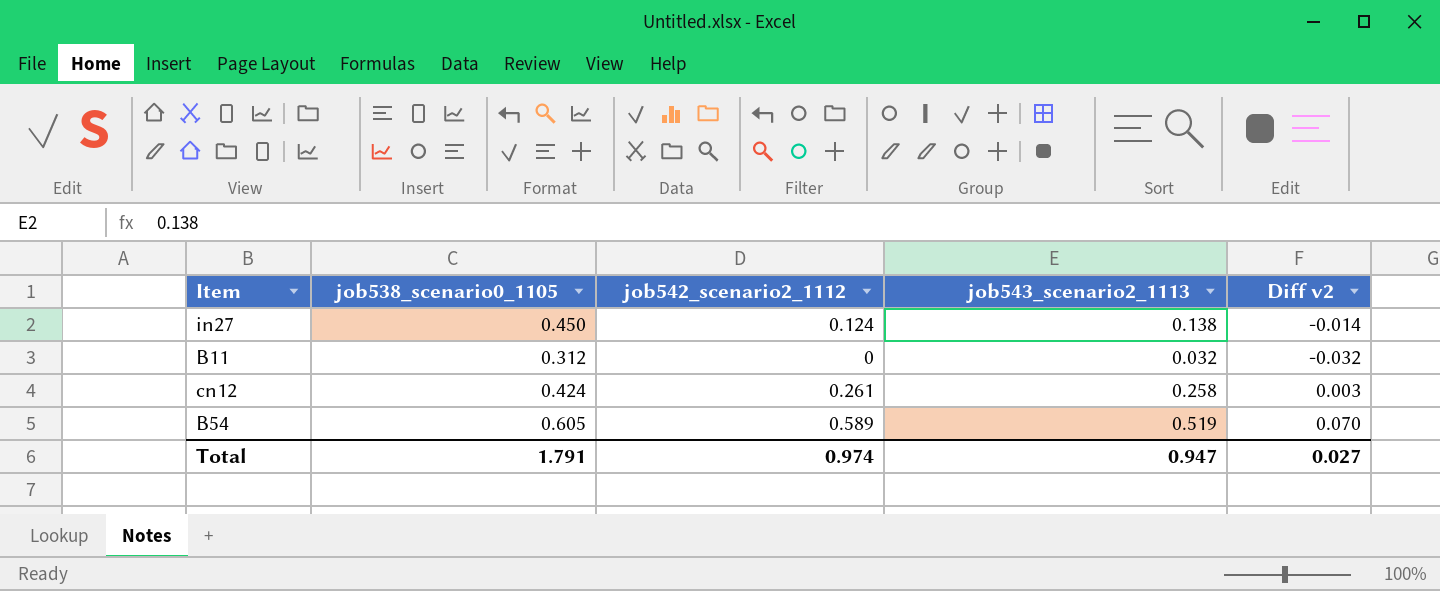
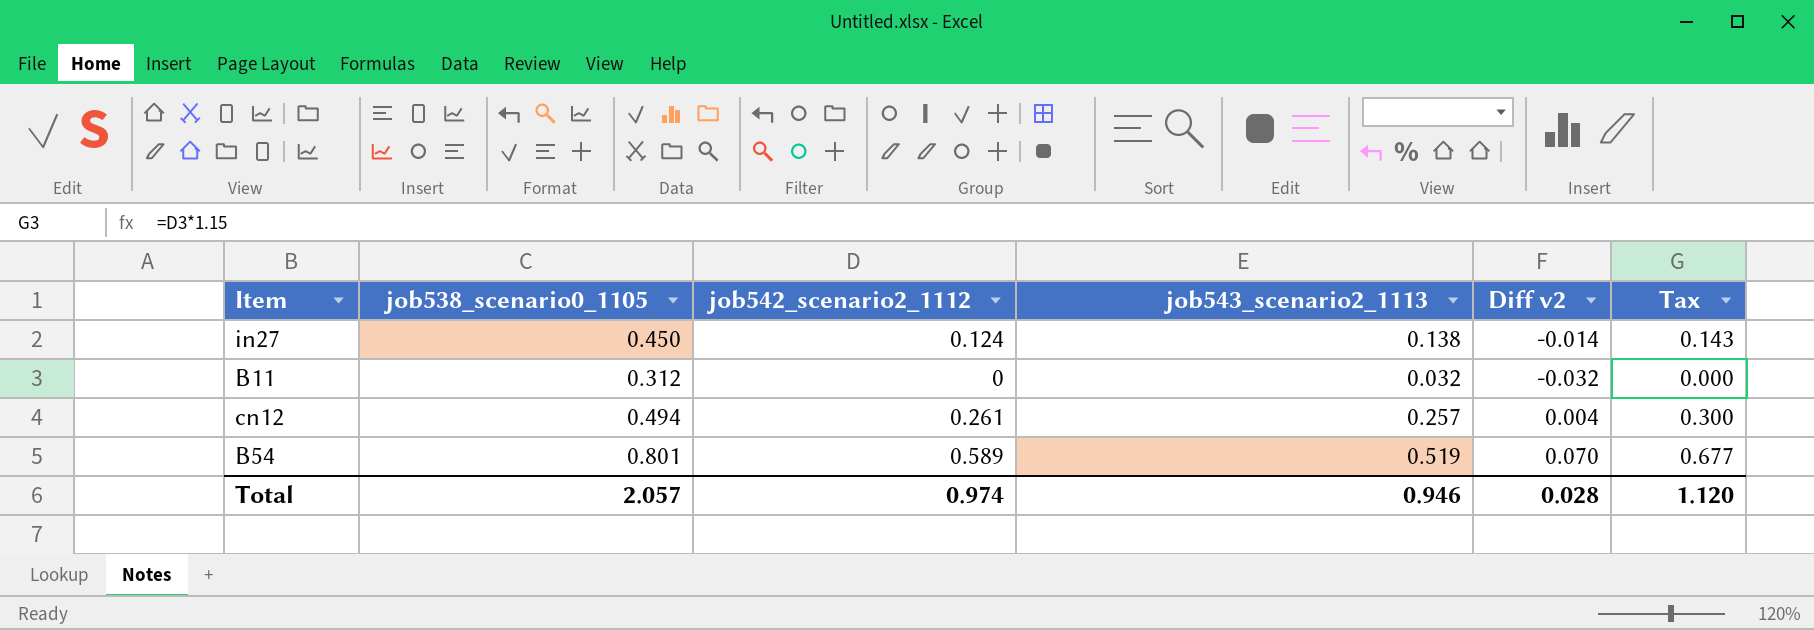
column Tax | formula: none -> [job542_scenario2_1112] * 1.15
cn12 | job538_scenario0_1105: 0.424 -> 0.494
cn12 | job543_scenario2_1113: 0.258 -> 0.257
cn12 | Diff v2: 0.003 -> 0.004
B54 | job538_scenario0_1105: 0.605 -> 0.801
Total | job538_scenario0_1105: 1.791 -> 2.057
Total | job543_scenario2_1113: 0.947 -> 0.946
Total | Diff v2: 0.027 -> 0.028

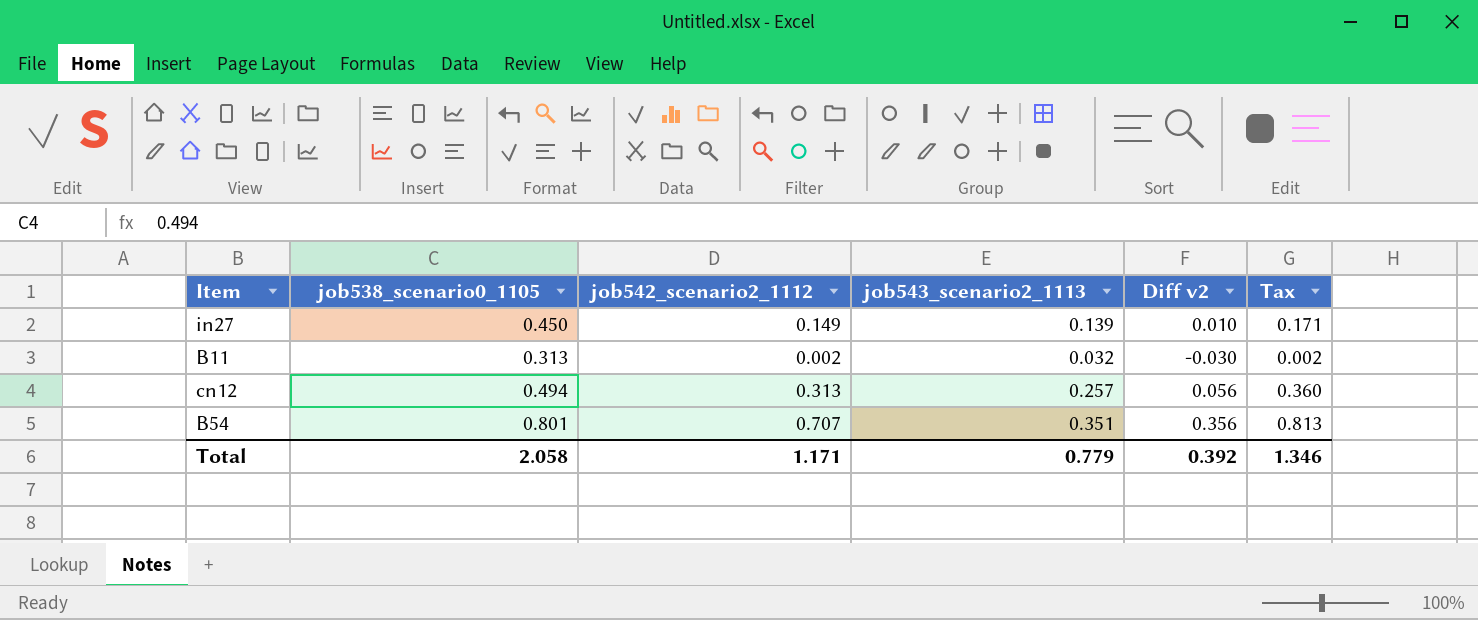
in27 | job542_scenario2_1112: 0.124 -> 0.149
in27 | job543_scenario2_1113: 0.138 -> 0.139
in27 | Diff v2: -0.014 -> 0.010
in27 | Tax: 0.143 -> 0.171
B11 | job538_scenario0_1105: 0.312 -> 0.313
B11 | job542_scenario2_1112: 0 -> 0.002
B11 | Diff v2: -0.032 -> -0.030
B11 | Tax: 0.000 -> 0.002
cn12 | job542_scenario2_1112: 0.261 -> 0.313
cn12 | Diff v2: 0.004 -> 0.056
cn12 | Tax: 0.300 -> 0.360
B54 | job542_scenario2_1112: 0.589 -> 0.707
B54 | job543_scenario2_1113: 0.519 -> 0.351
B54 | Diff v2: 0.070 -> 0.356
B54 | Tax: 0.677 -> 0.813
Total | job538_scenario0_1105: 2.057 -> 2.058
Total | job542_scenario2_1112: 0.974 -> 1.171
Total | job543_scenario2_1113: 0.946 -> 0.779
Total | Diff v2: 0.028 -> 0.392
Total | Tax: 1.120 -> 1.346

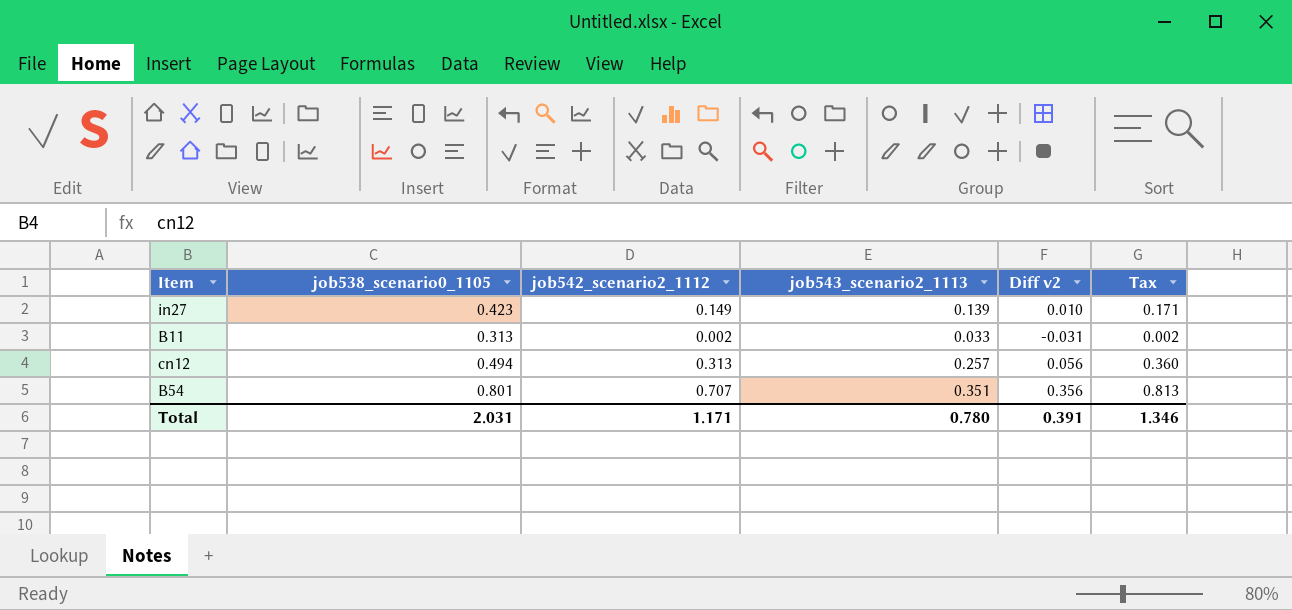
in27 | job538_scenario0_1105: 0.450 -> 0.423
B11 | job543_scenario2_1113: 0.032 -> 0.033
B11 | Diff v2: -0.030 -> -0.031
Total | job538_scenario0_1105: 2.058 -> 2.031
Total | job543_scenario2_1113: 0.779 -> 0.780
Total | Diff v2: 0.392 -> 0.391

